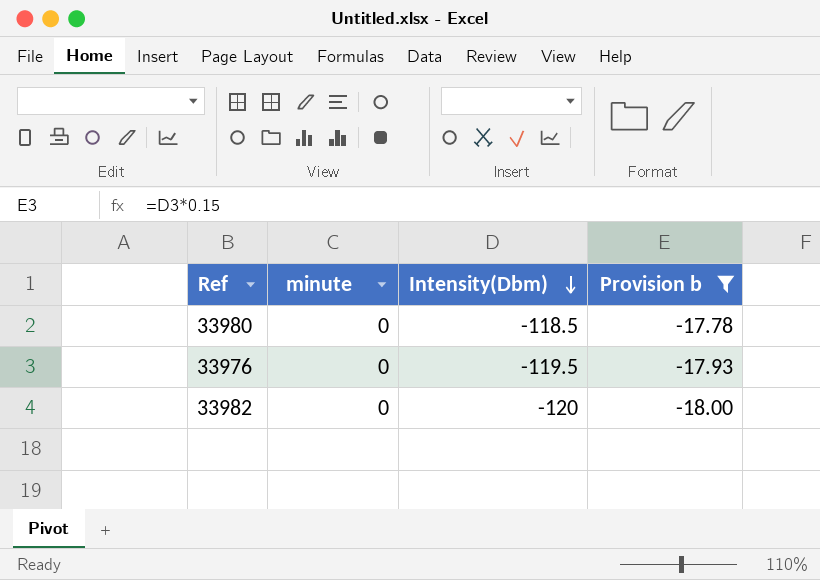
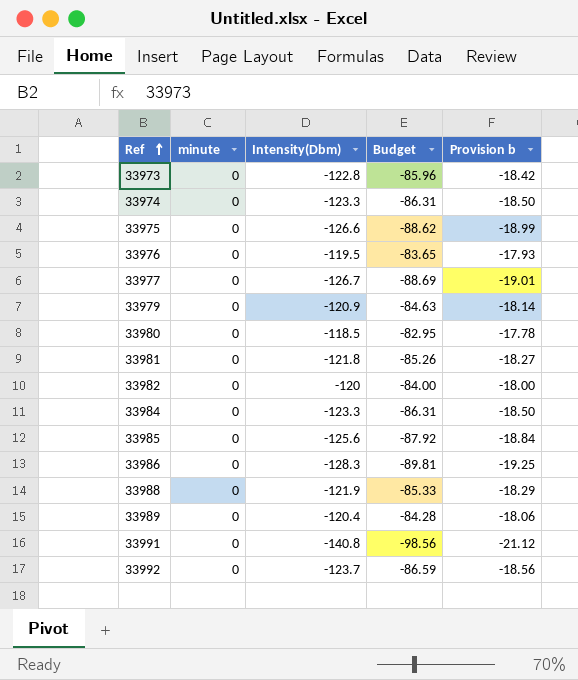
filter: Provision b >= -18.00 -> none
row order: Intensity(Dbm) descending -> Ref ascending
column Budget | formula: none -> [Intensity(Dbm)] * 0.7

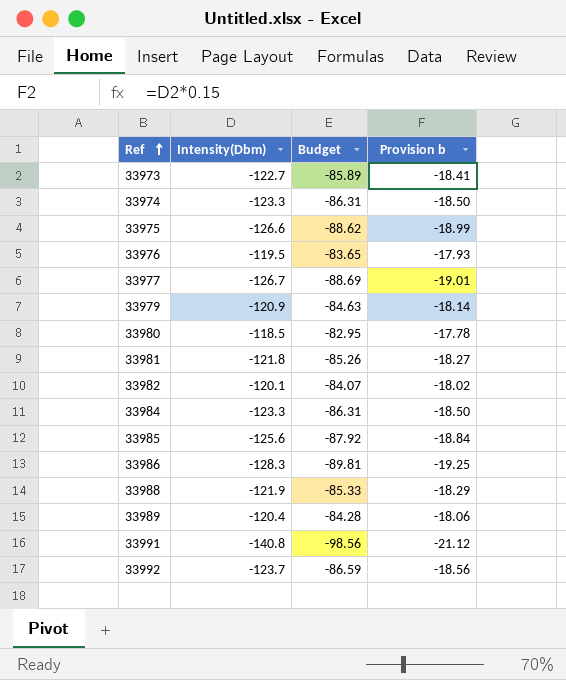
column minute | position: 2 -> none
33973 | Intensity(Dbm): -122.8 -> -122.7
33973 | Budget: -85.96 -> -85.89
33973 | Provision b: -18.42 -> -18.41
33982 | Intensity(Dbm): -120 -> -120.1
33982 | Budget: -84.00 -> -84.07
33982 | Provision b: -18.00 -> -18.02

